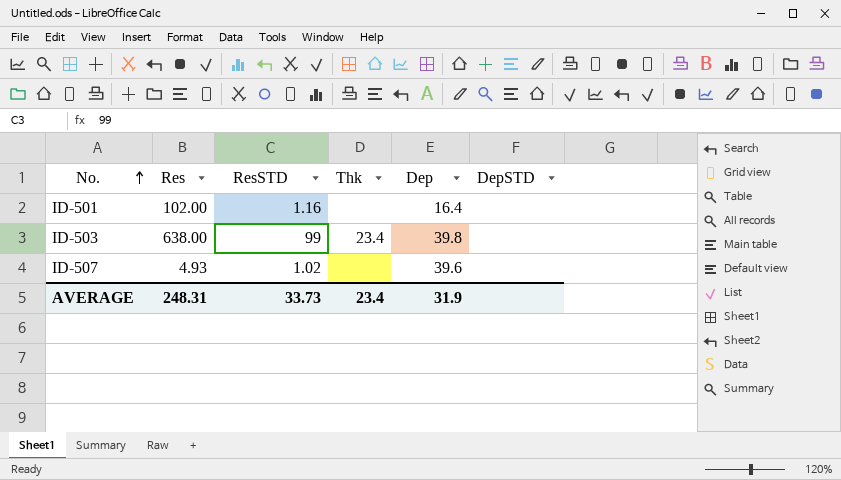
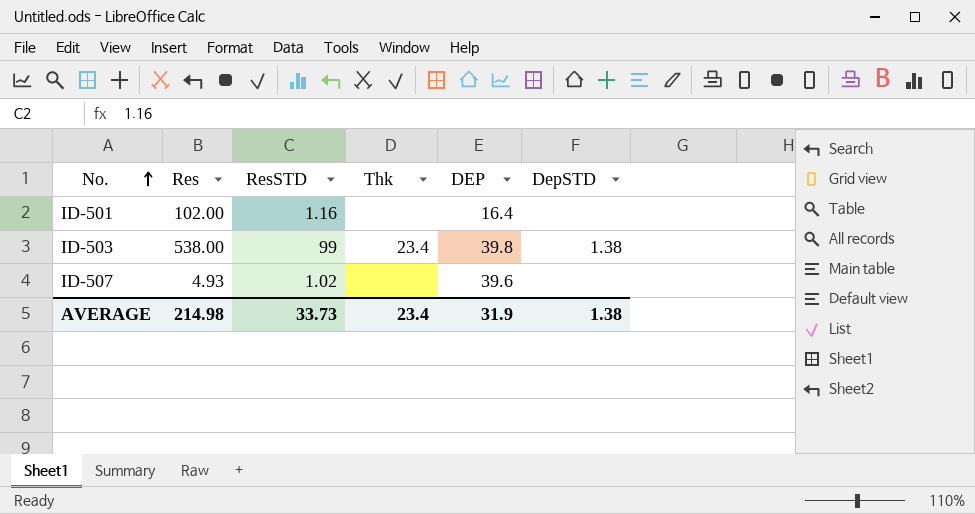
column name: Dep -> DEP
ID-503 | Res: 638.00 -> 538.00
ID-503 | DepSTD: none -> 1.38
AVERAGE | Res: 248.31 -> 214.98
AVERAGE | DepSTD: none -> 1.38

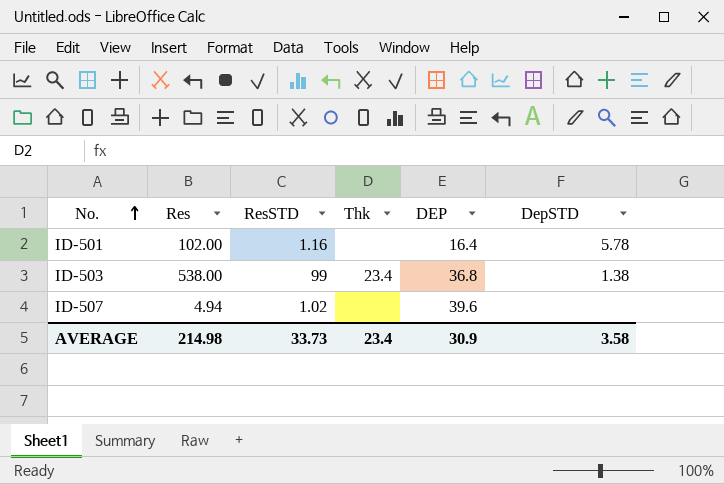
ID-501 | DepSTD: none -> 5.78
ID-503 | DEP: 39.8 -> 36.8
ID-507 | Res: 4.93 -> 4.94
AVERAGE | DEP: 31.9 -> 30.9
AVERAGE | DepSTD: 1.38 -> 3.58

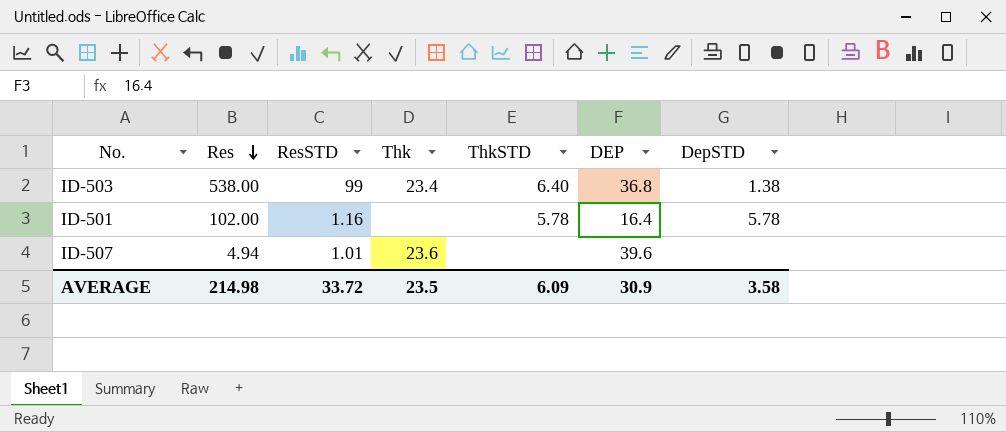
row order: No. ascending -> Res descending
column ThkSTD | position: none -> 5
ID-507 | ResSTD: 1.02 -> 1.01
ID-507 | Thk: none -> 23.6
AVERAGE | ResSTD: 33.73 -> 33.72
AVERAGE | Thk: 23.4 -> 23.5

